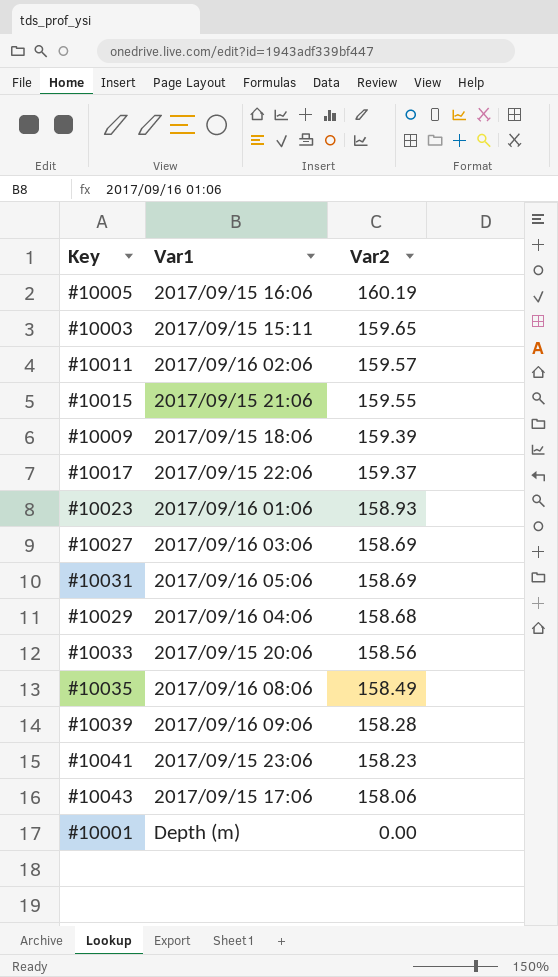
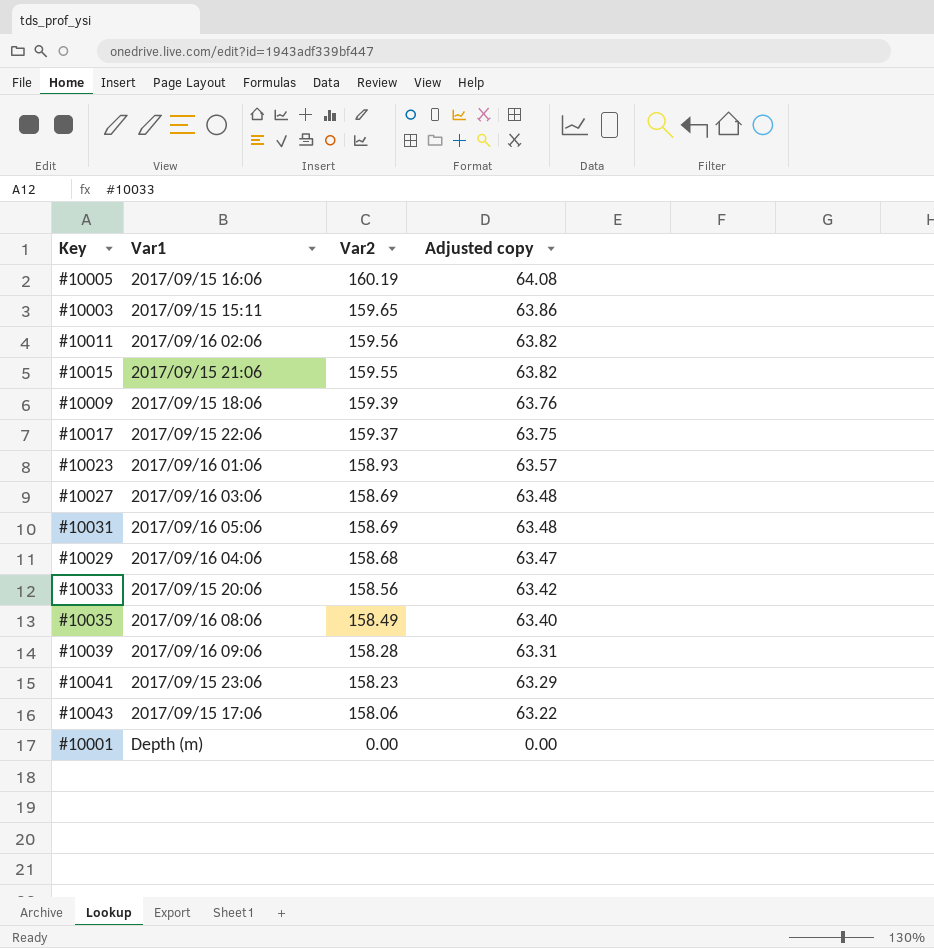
column Adjusted copy | formula: none -> [Var2] * 0.4
#10011 | Var2: 159.57 -> 159.56

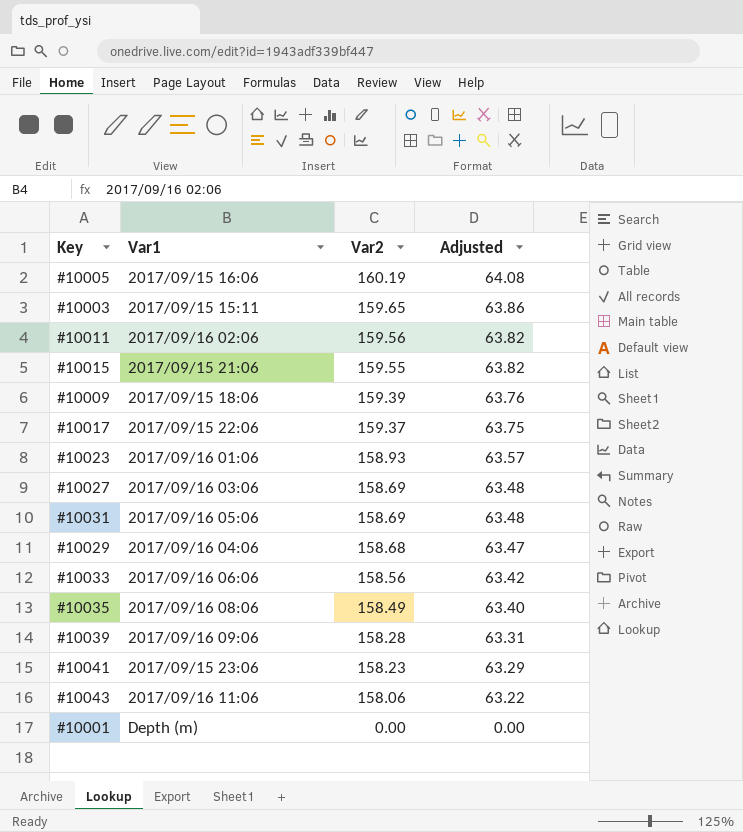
column name: Adjusted copy -> Adjusted
#10033 | Var1: 2017/09/15 20:06 -> 2017/09/16 06:06
#10043 | Var1: 2017/09/15 17:06 -> 2017/09/16 11:06

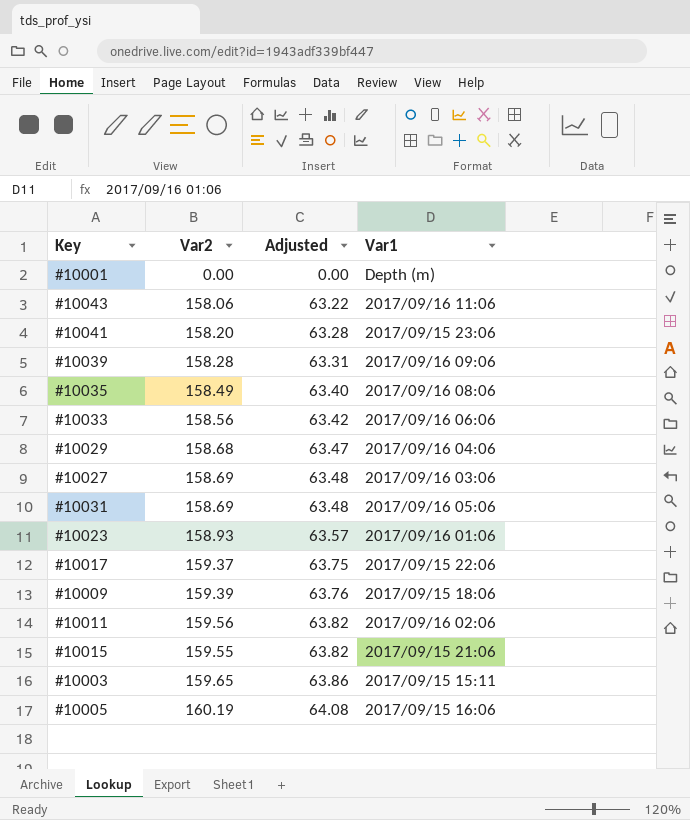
row order: Var2 descending -> Adjusted ascending
column Var1 | position: 2 -> 4
#10041 | Var2: 158.23 -> 158.20
#10041 | Adjusted: 63.29 -> 63.28

